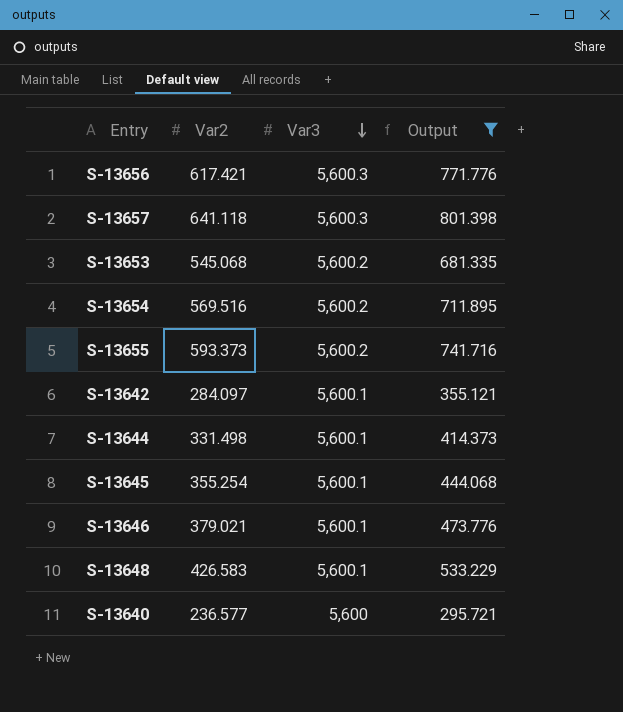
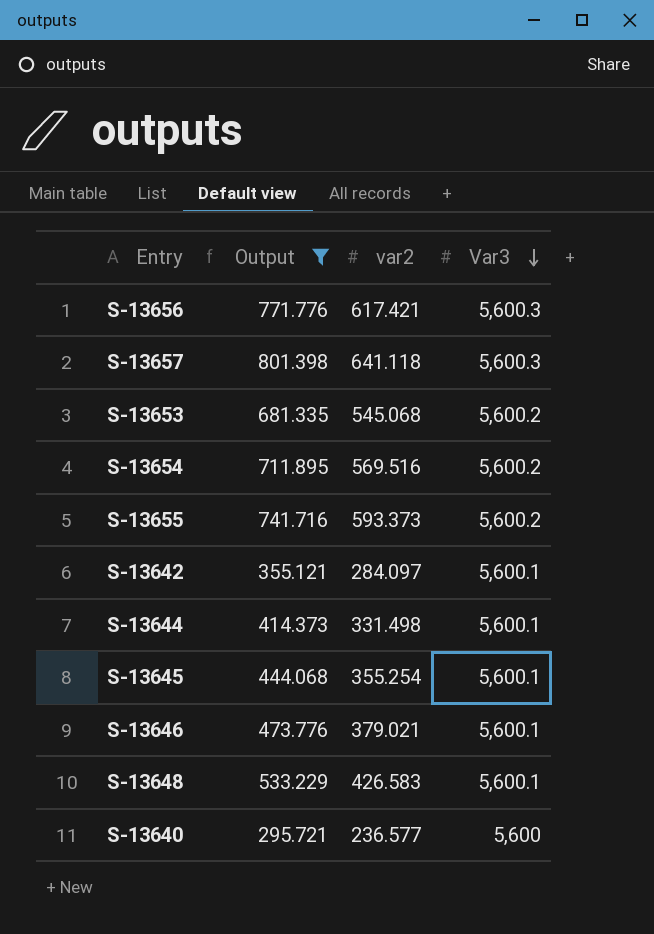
column Output | position: 4 -> 2
column name: Var2 -> var2

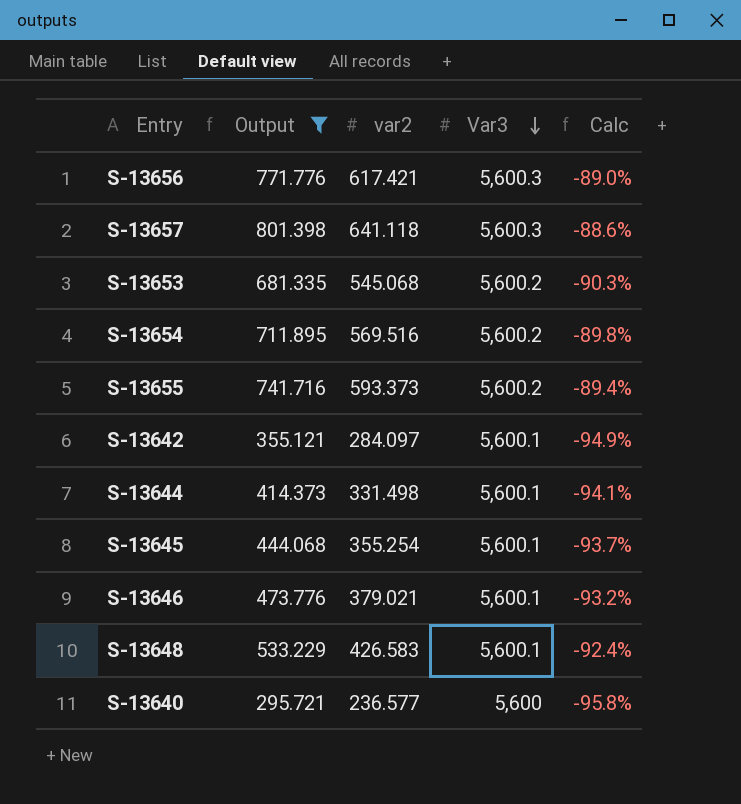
column Calc | formula: none -> ([var2] - [Var3]) / [Var3]

